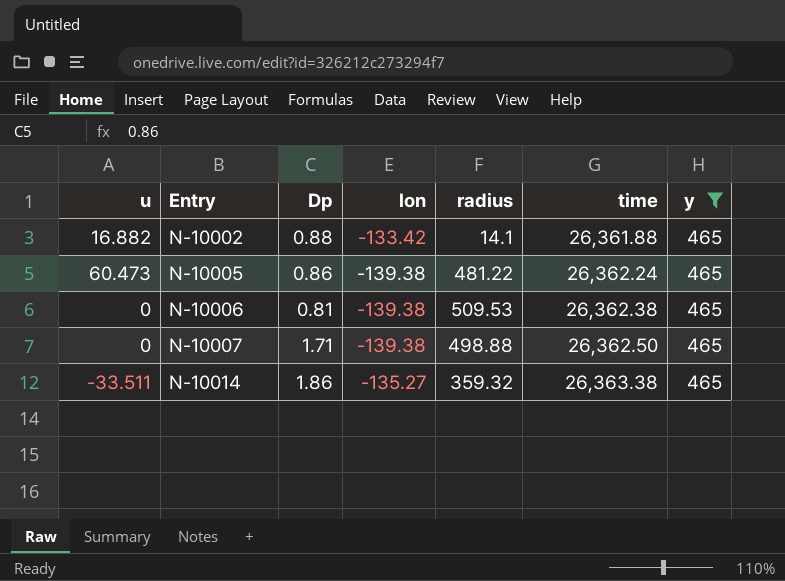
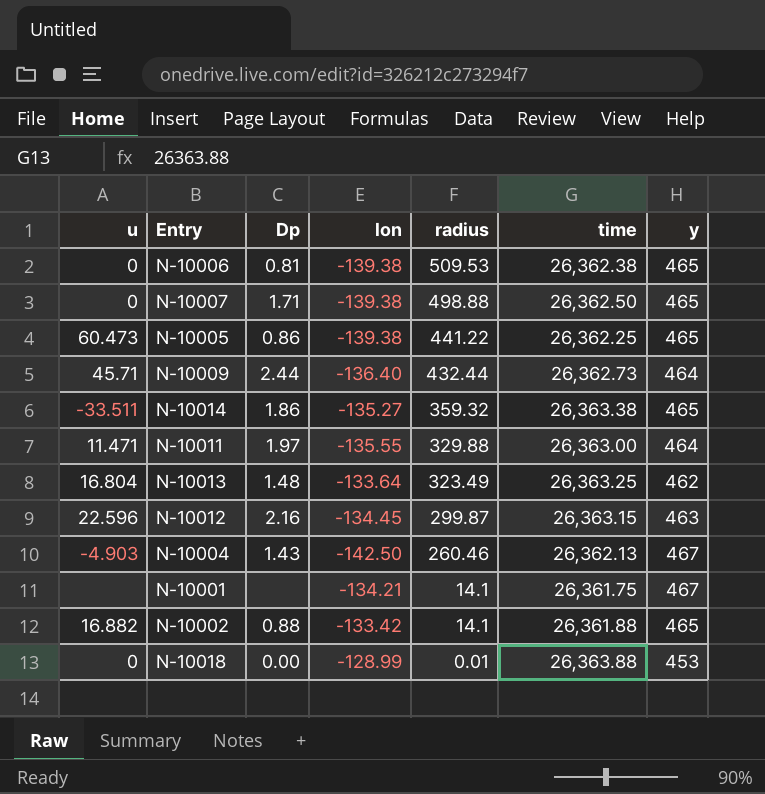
filter: y = 465 -> none
row order: Entry ascending -> radius descending
N-10005 | radius: 481.22 -> 441.22
N-10005 | time: 26,362.24 -> 26,362.25

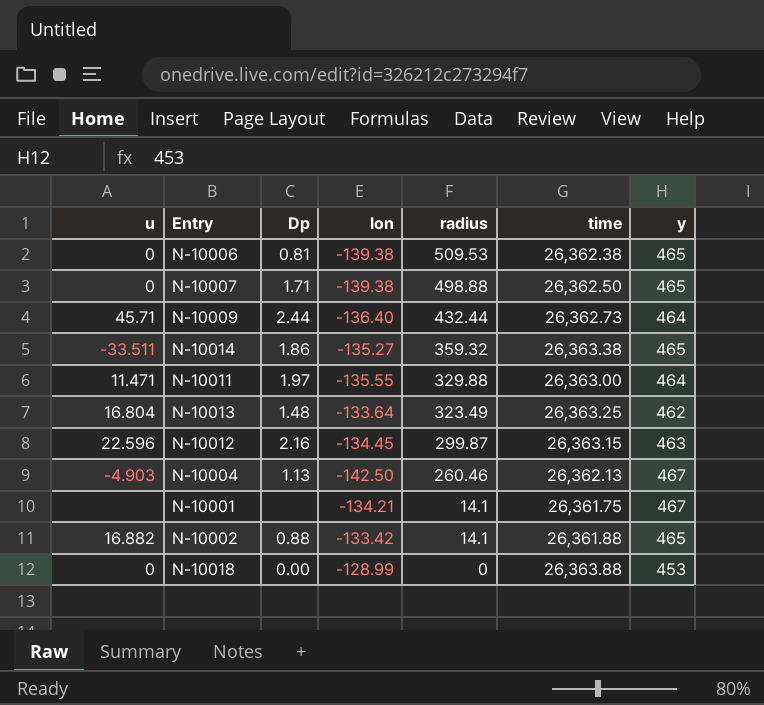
row N-10005: 60.473 | 0.86 | -139.38 | 441.22 | 26,362.25 | 465 -> none
N-10004 | Dp: 1.43 -> 1.13
N-10018 | radius: 0.01 -> 0

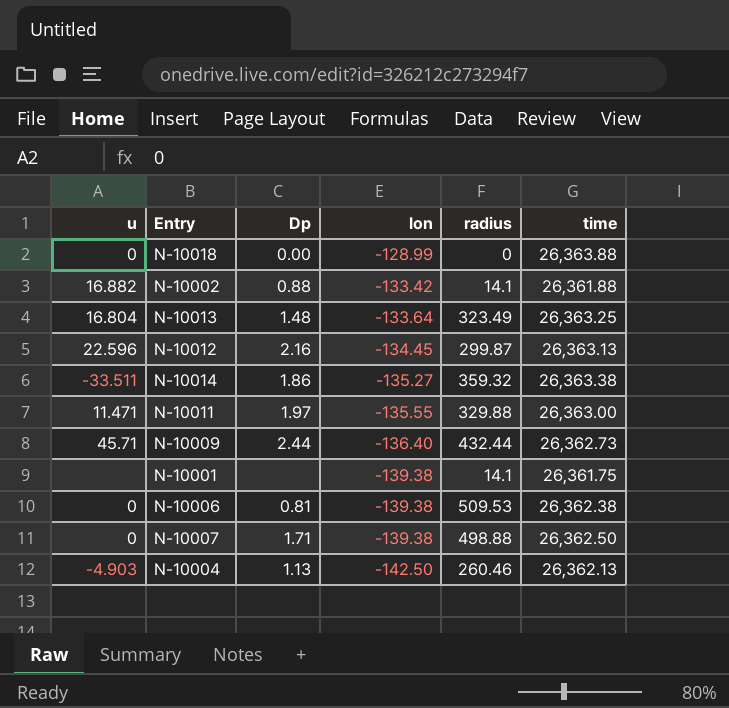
row order: radius descending -> lon descending
column y | position: 7 -> none
N-10012 | time: 26,363.15 -> 26,363.13
N-10001 | lon: -134.21 -> -139.38

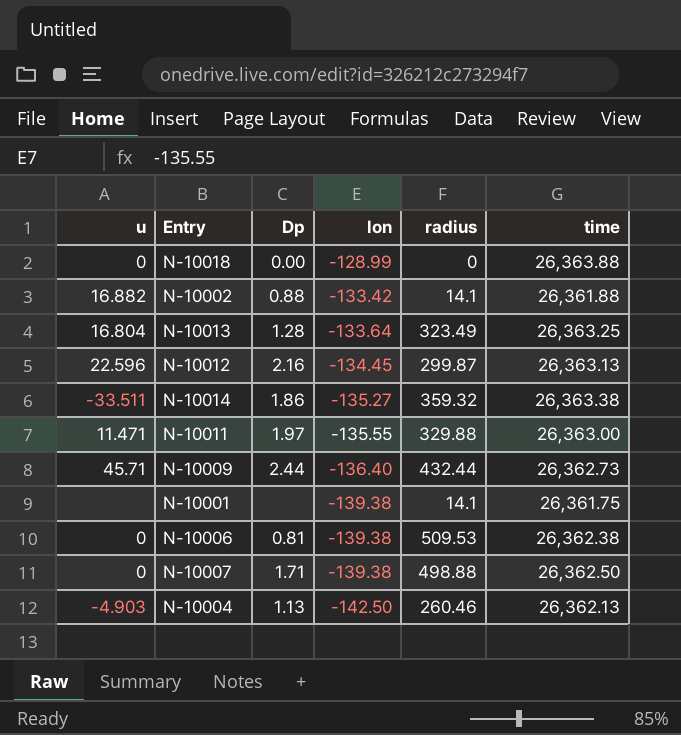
N-10013 | Dp: 1.48 -> 1.28

